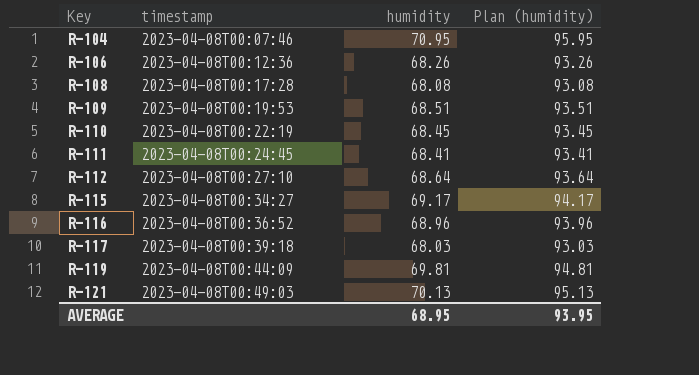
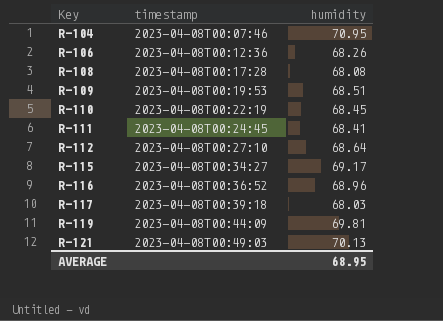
column Plan (humidity) | formula: [humidity] + 25 -> none

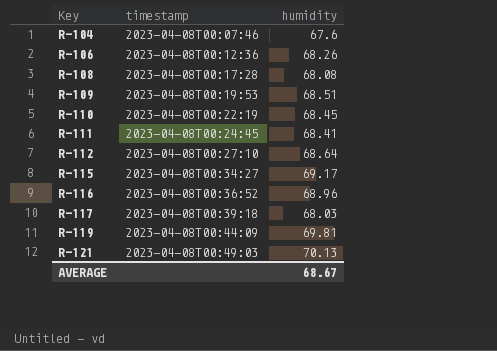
R-104 | humidity: 70.95 -> 67.6
AVERAGE | humidity: 68.95 -> 68.67

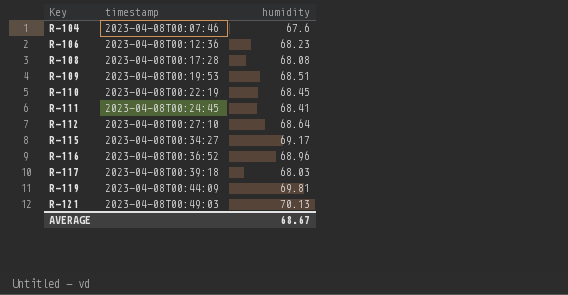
R-106 | humidity: 68.26 -> 68.23

